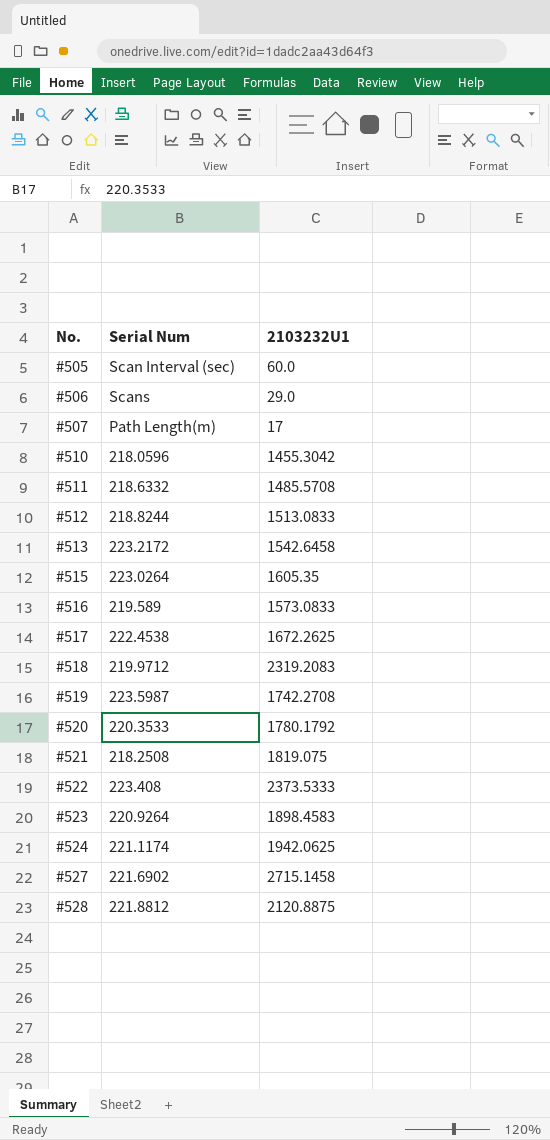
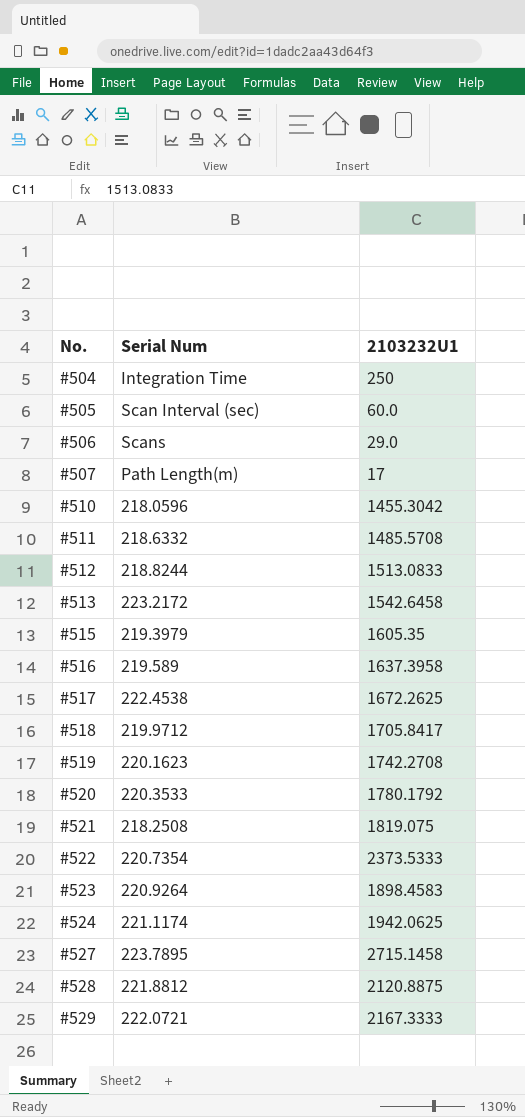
row #504: none -> Integration Time | 250
#515 | Serial Num: 223.0264 -> 219.3979
#516 | 2103232U1: 1573.0833 -> 1637.3958
#518 | 2103232U1: 2319.2083 -> 1705.8417
#519 | Serial Num: 223.5987 -> 220.1623
#522 | Serial Num: 223.408 -> 220.7354
#527 | Serial Num: 221.6902 -> 223.7895
row #529: none -> 222.0721 | 2167.3333

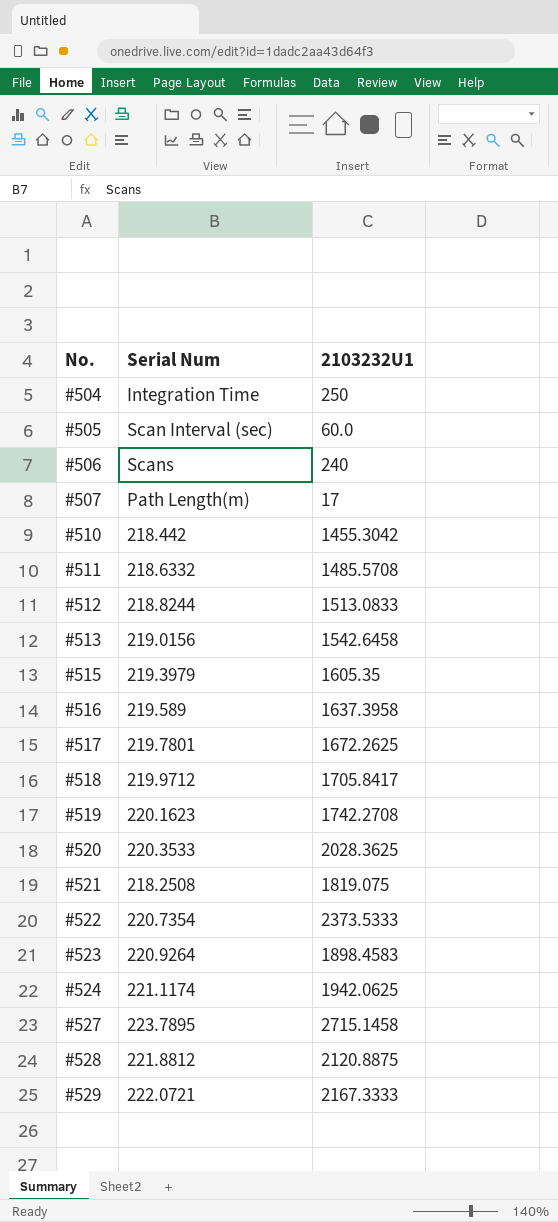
#506 | 2103232U1: 29.0 -> 240
#510 | Serial Num: 218.0596 -> 218.442
#513 | Serial Num: 223.2172 -> 219.0156
#517 | Serial Num: 222.4538 -> 219.7801
#520 | 2103232U1: 1780.1792 -> 2028.3625

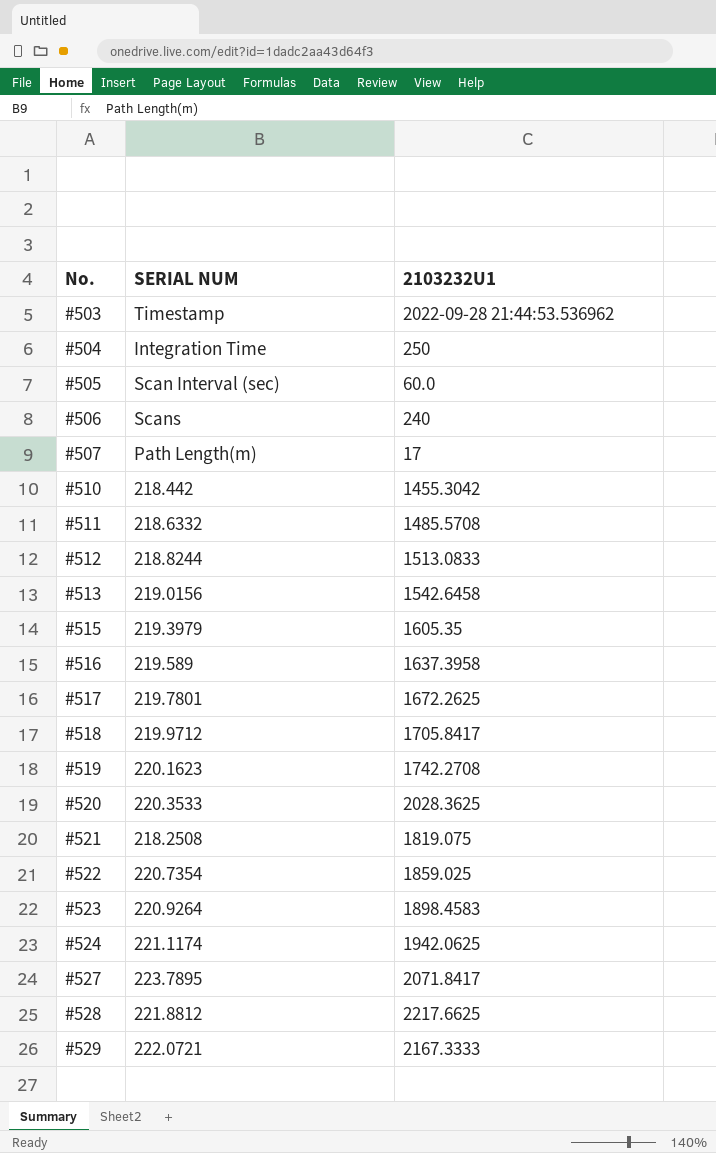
column name: Serial Num -> SERIAL NUM
row #503: none -> Timestamp | 2022-09-28 21:44:53.536962
#522 | 2103232U1: 2373.5333 -> 1859.025
#527 | 2103232U1: 2715.1458 -> 2071.8417
#528 | 2103232U1: 2120.8875 -> 2217.6625

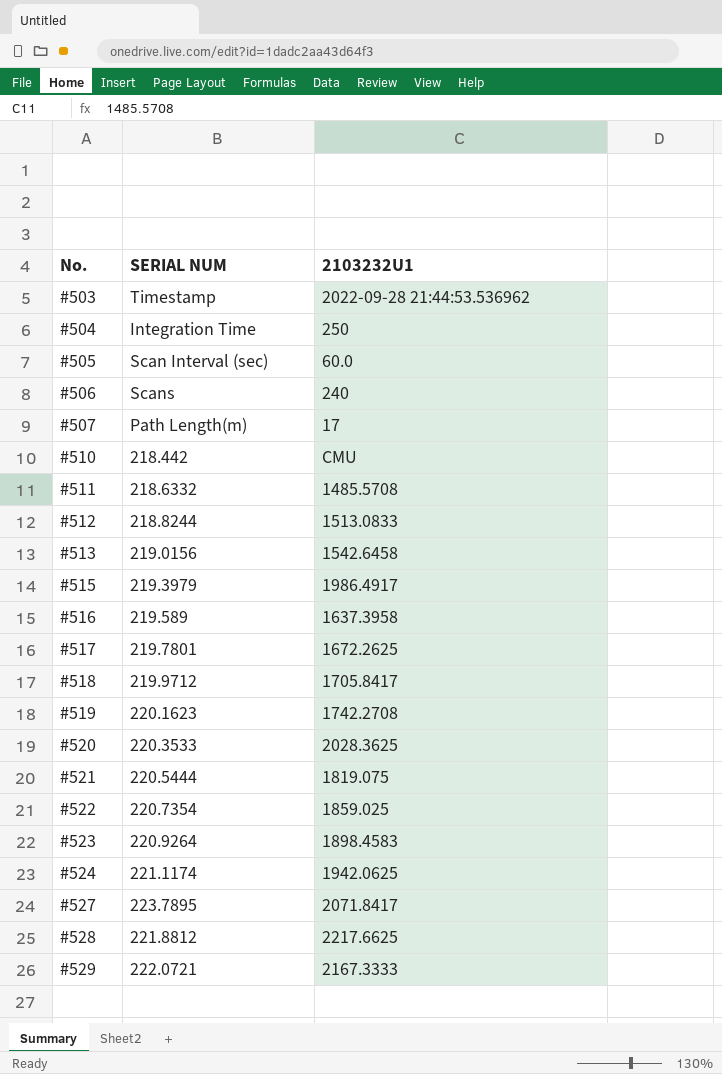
#510 | 2103232U1: 1455.3042 -> CMU
#515 | 2103232U1: 1605.35 -> 1986.4917
#521 | SERIAL NUM: 218.2508 -> 220.5444

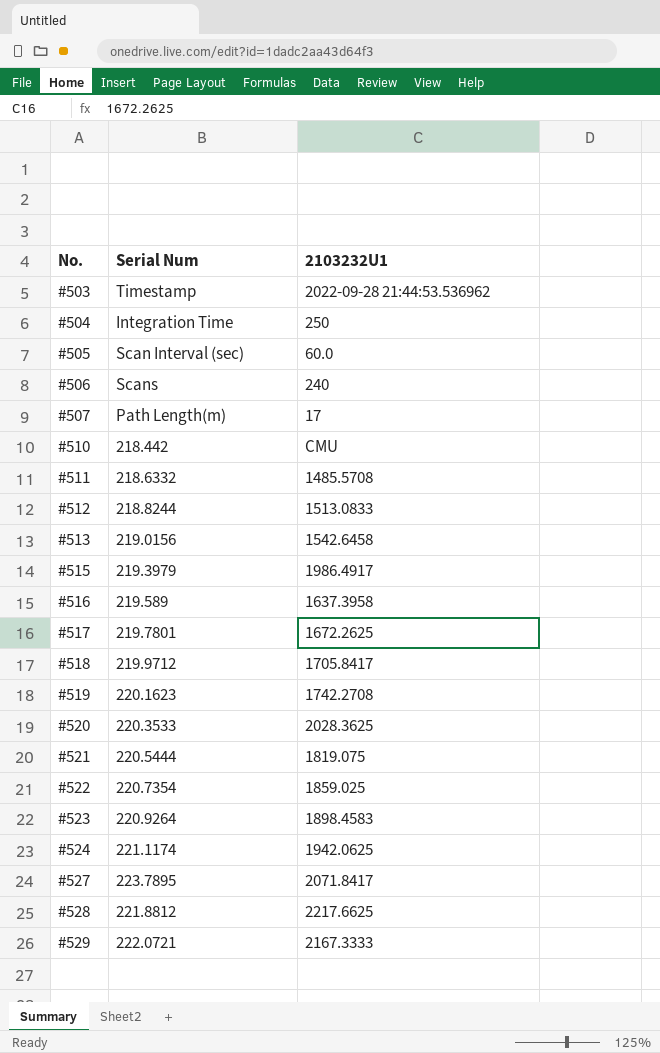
column name: SERIAL NUM -> Serial Num

